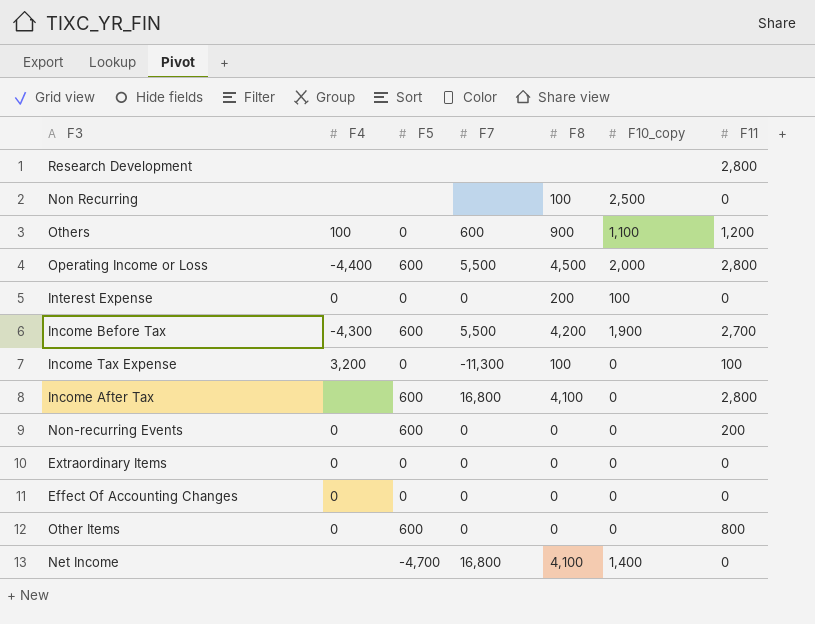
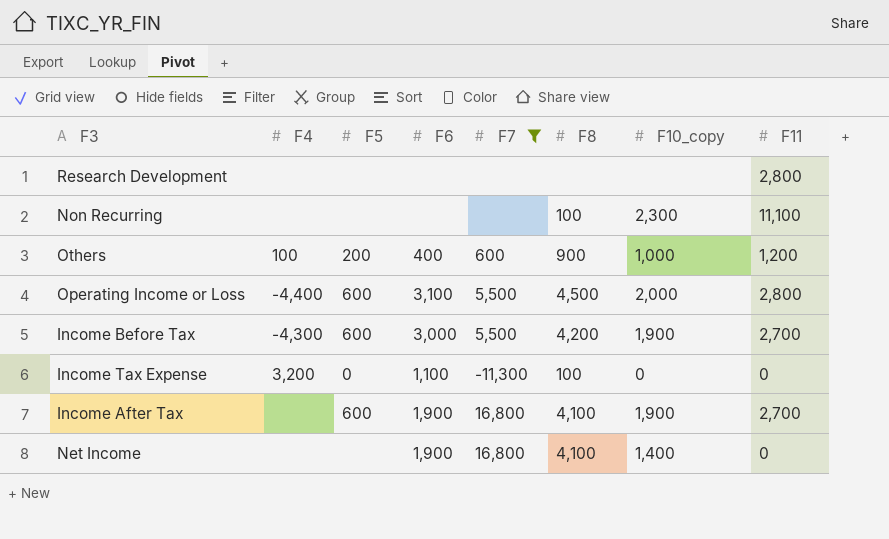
filter: none -> F7 != 0
column F6 | position: none -> 4
Non Recurring | F10_copy: 2,500 -> 2,300
Non Recurring | F11: 0 -> 11,100
Others | F5: 0 -> 200
Others | F10_copy: 1,100 -> 1,000
Income Tax Expense | F11: 100 -> 0
Income After Tax | F10_copy: 0 -> 1,900
Income After Tax | F11: 2,800 -> 2,700
Net Income | F5: -4,700 -> none

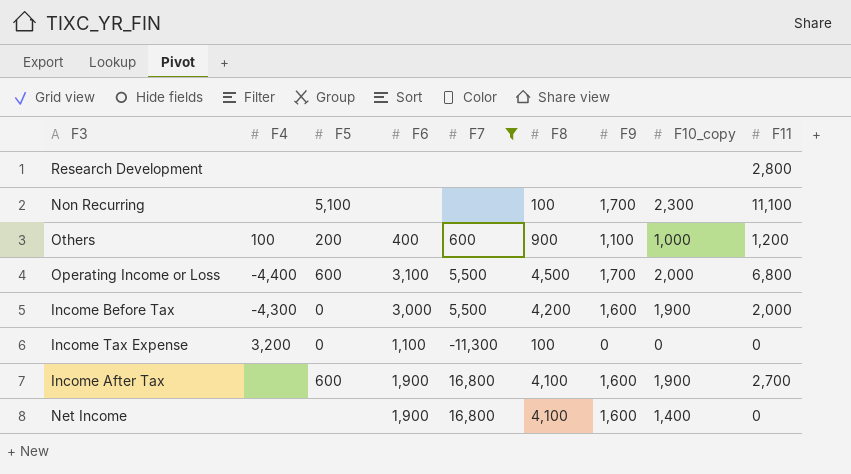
column F9 | position: none -> 7
Non Recurring | F5: none -> 5,100
Operating Income or Loss | F11: 2,800 -> 6,800
Income Before Tax | F5: 600 -> 0
Income Before Tax | F11: 2,700 -> 2,000

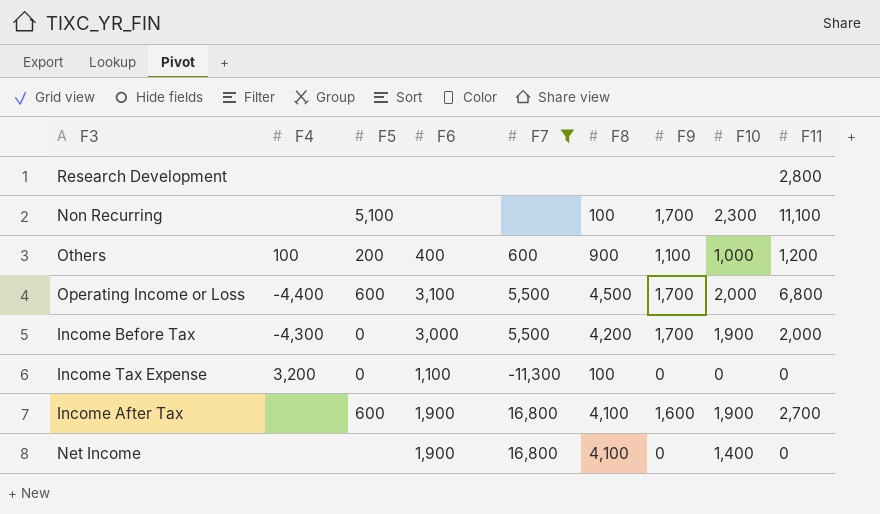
column name: F10_copy -> F10
Income Before Tax | F9: 1,600 -> 1,700
Net Income | F9: 1,600 -> 0

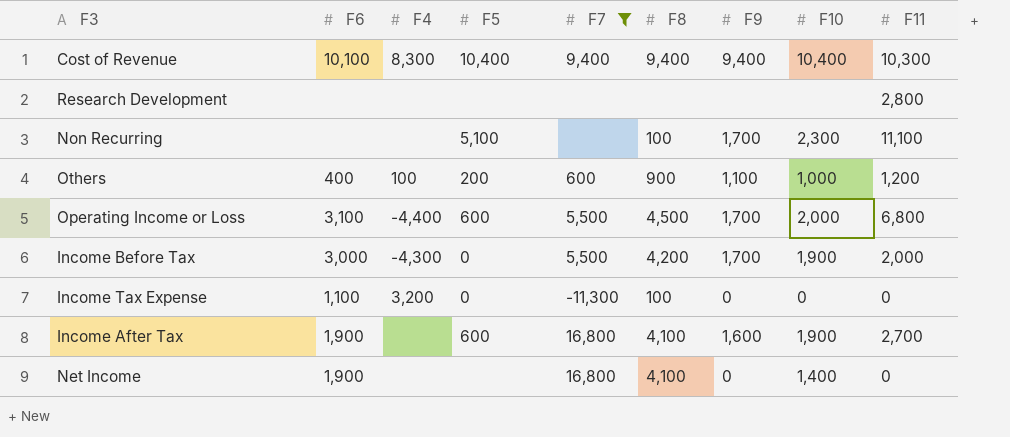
column F6 | position: 4 -> 2
row Cost of Revenue: none -> 10,100 | 8,300 | 10,400 | 9,400 | 9,400 | 9,400 | 10,400 | 10,300

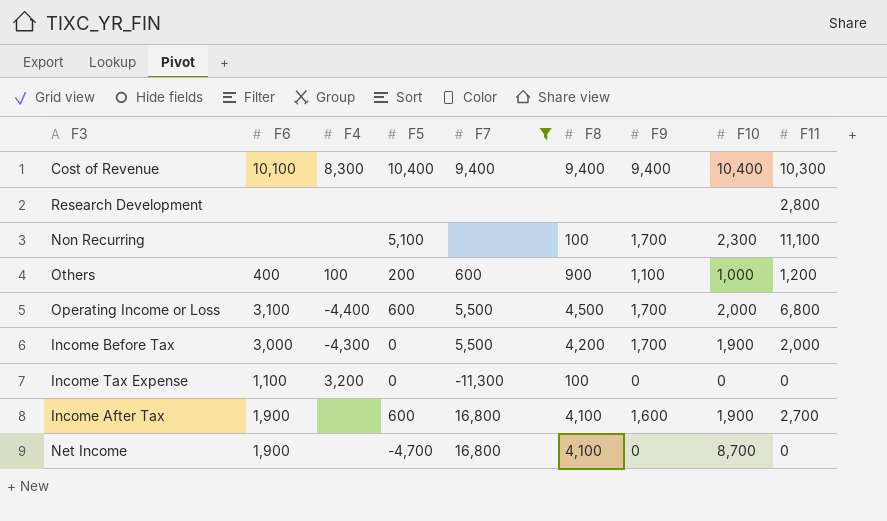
Net Income | F5: none -> -4,700
Net Income | F10: 1,400 -> 8,700

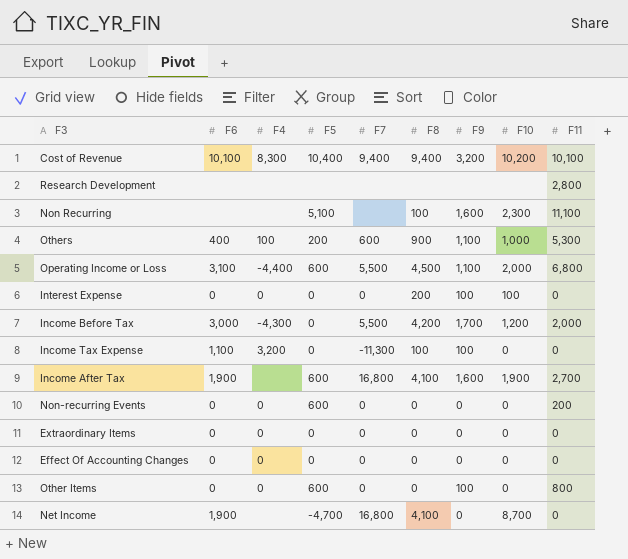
filter: F7 != 0 -> none
Cost of Revenue | F9: 9,400 -> 3,200
Cost of Revenue | F10: 10,400 -> 10,200
Cost of Revenue | F11: 10,300 -> 10,100
Non Recurring | F9: 1,700 -> 1,600
Others | F11: 1,200 -> 5,300
Operating Income or Loss | F9: 1,700 -> 1,100
Income Before Tax | F10: 1,900 -> 1,200
Income Tax Expense | F9: 0 -> 100

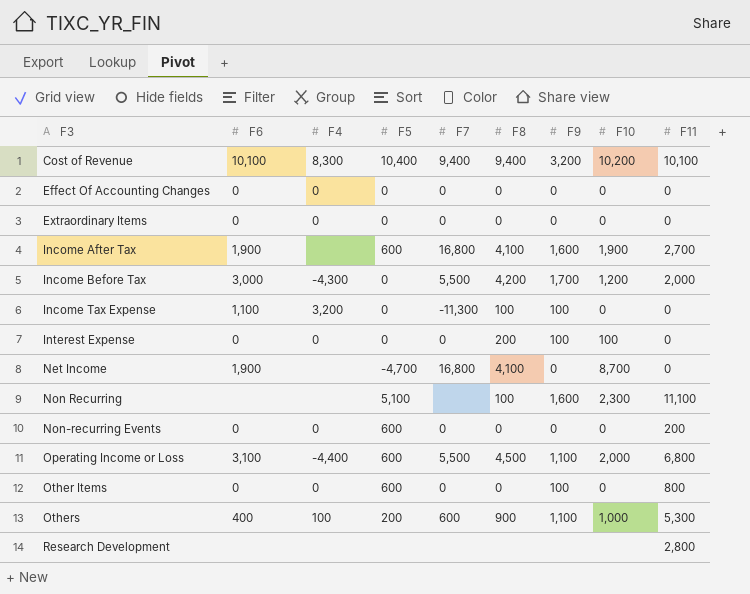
row order: none -> F3 ascending

